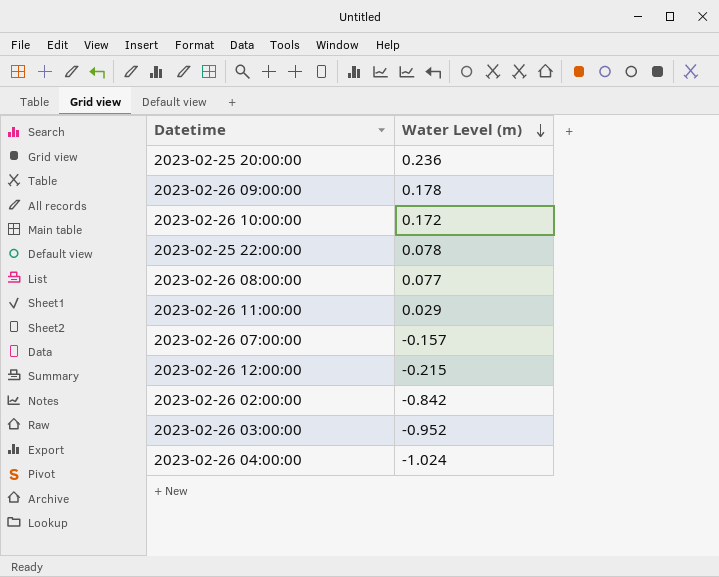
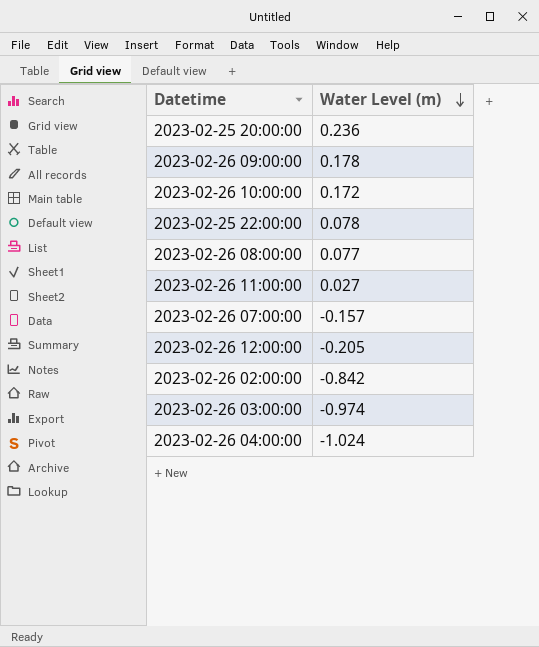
2023-02-26 11:00:00 | Water Level (m): 0.029 -> 0.027
2023-02-26 12:00:00 | Water Level (m): -0.215 -> -0.205
2023-02-26 03:00:00 | Water Level (m): -0.952 -> -0.974

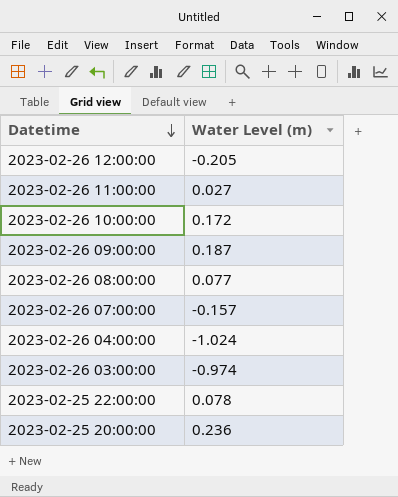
row order: Water Level (m) descending -> Datetime descending
row 2023-02-26 02:00:00: -0.842 -> none
2023-02-26 09:00:00 | Water Level (m): 0.178 -> 0.187

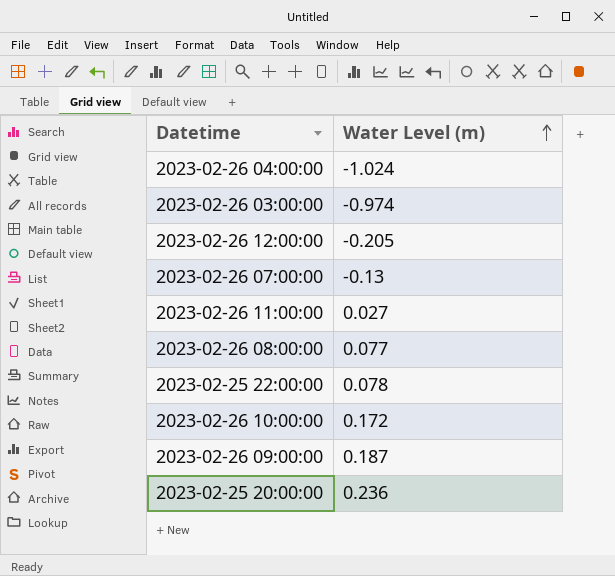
row order: Datetime descending -> Water Level (m) ascending
2023-02-26 07:00:00 | Water Level (m): -0.157 -> -0.13

